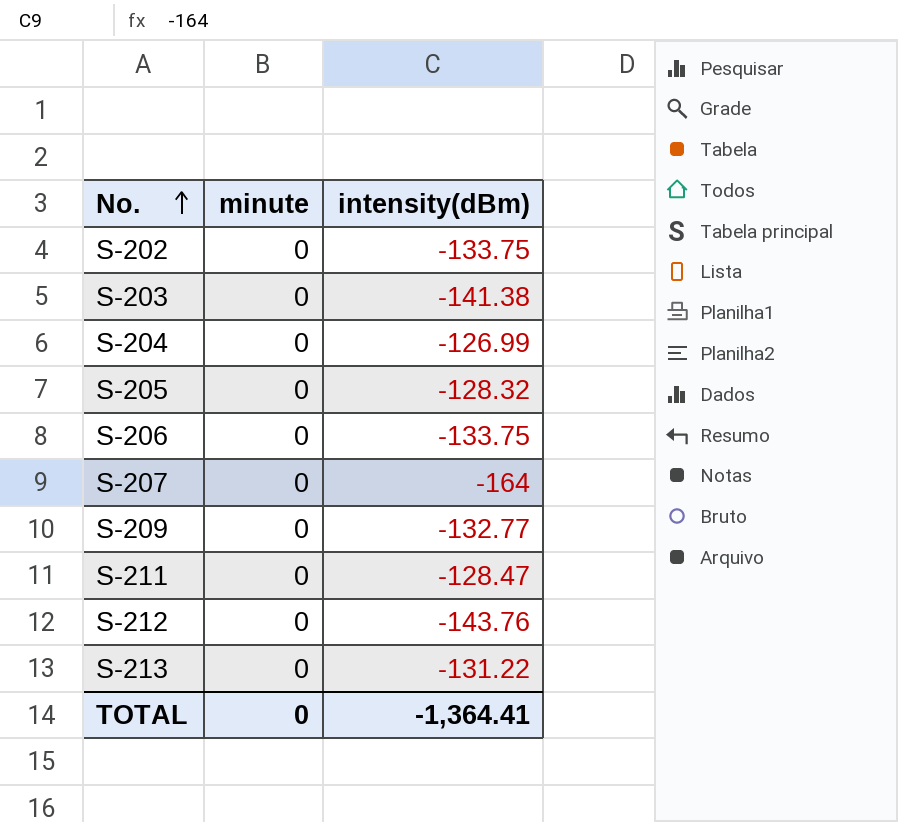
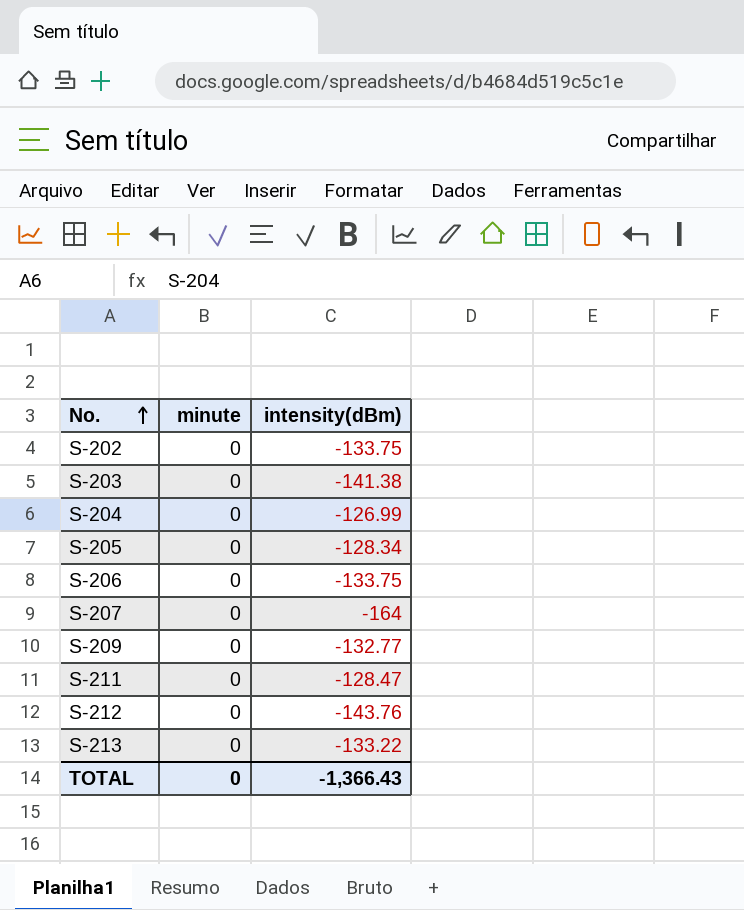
S-205 | intensity(dBm): -128.32 -> -128.34
S-213 | intensity(dBm): -131.22 -> -133.22
TOTAL | intensity(dBm): -1,364.41 -> -1,366.43

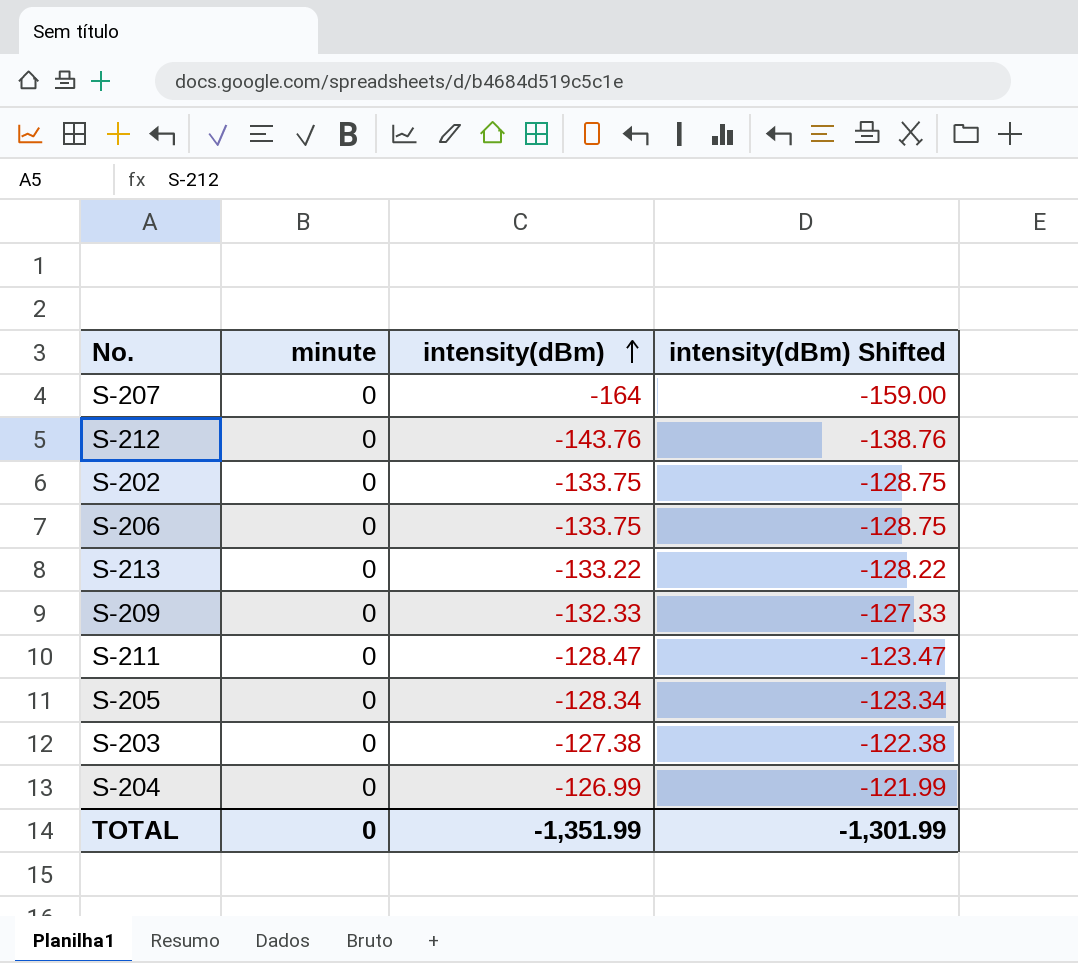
row order: No. ascending -> intensity(dBm) ascending
column intensity(dBm) Shifted | formula: none -> [intensity(dBm)] + 5
S-209 | intensity(dBm): -132.77 -> -132.33
S-203 | intensity(dBm): -141.38 -> -127.38
TOTAL | intensity(dBm): -1,366.43 -> -1,351.99

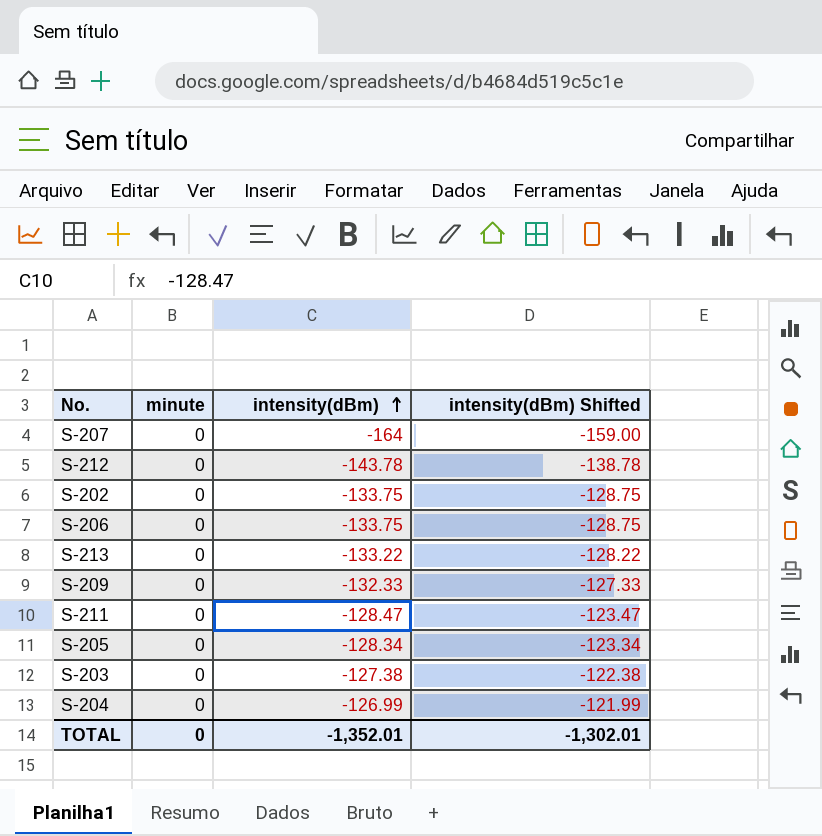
S-212 | intensity(dBm): -143.76 -> -143.78
S-212 | intensity(dBm) Shifted: -138.76 -> -138.78
TOTAL | intensity(dBm): -1,351.99 -> -1,352.01
TOTAL | intensity(dBm) Shifted: -1,301.99 -> -1,302.01

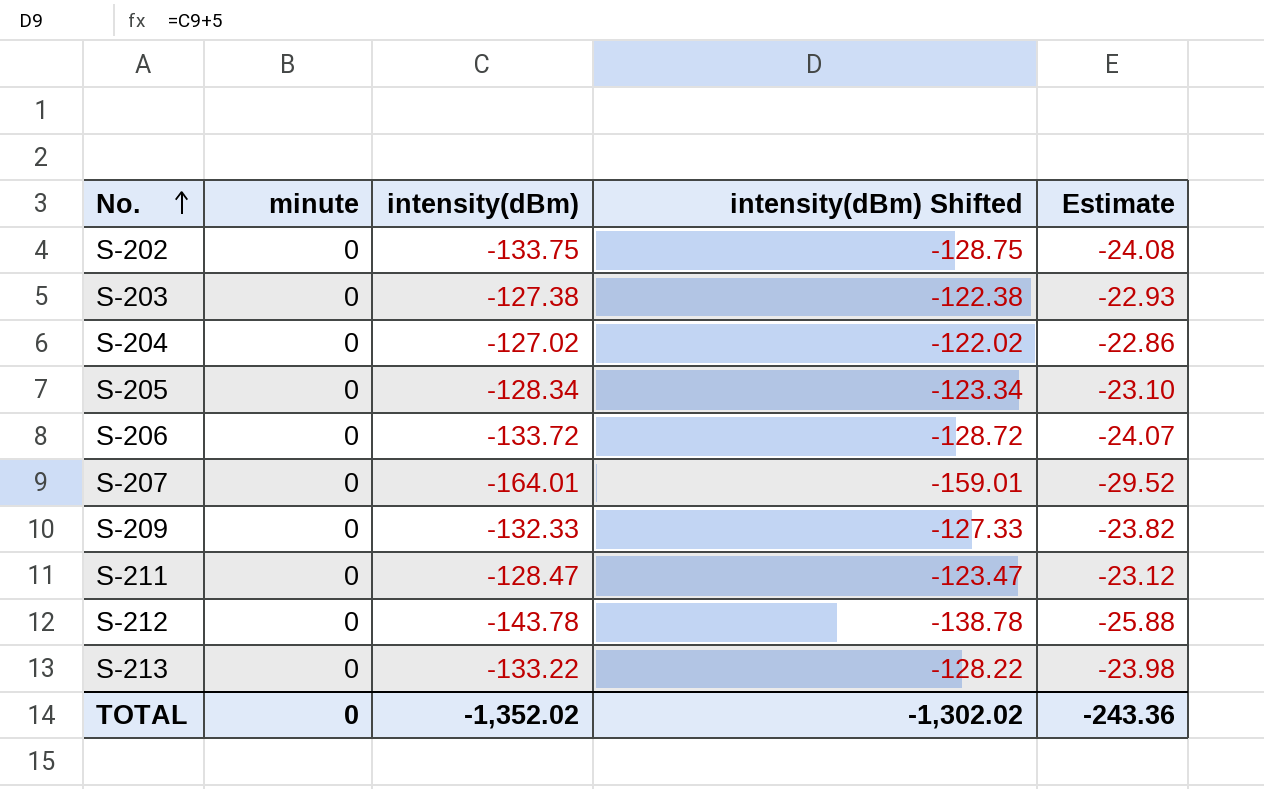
row order: intensity(dBm) ascending -> No. ascending
column Estimate | formula: none -> [intensity(dBm)] * 0.18
S-204 | intensity(dBm): -126.99 -> -127.02
S-204 | intensity(dBm) Shifted: -121.99 -> -122.02
S-206 | intensity(dBm): -133.75 -> -133.72
S-206 | intensity(dBm) Shifted: -128.75 -> -128.72
S-207 | intensity(dBm): -164 -> -164.01
S-207 | intensity(dBm) Shifted: -159.00 -> -159.01
TOTAL | intensity(dBm): -1,352.01 -> -1,352.02
TOTAL | intensity(dBm) Shifted: -1,302.01 -> -1,302.02

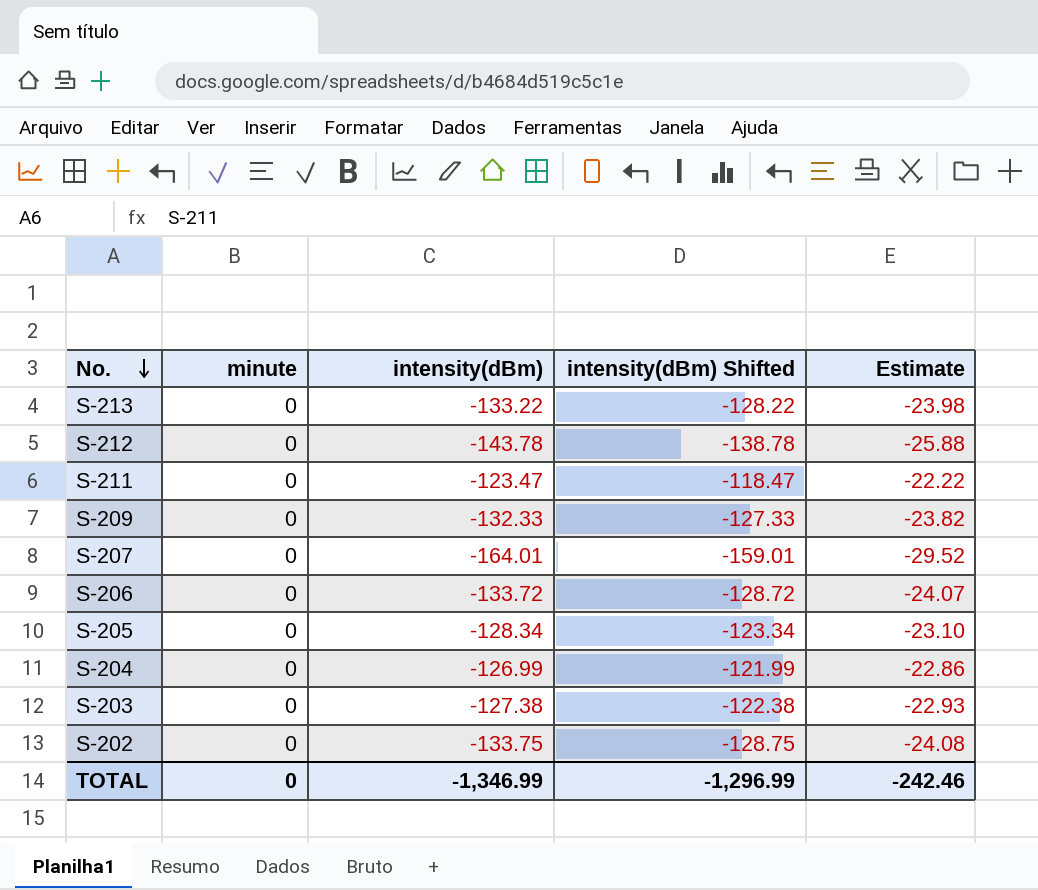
row order: No. ascending -> No. descending
S-211 | intensity(dBm): -128.47 -> -123.47
S-211 | intensity(dBm) Shifted: -123.47 -> -118.47
S-211 | Estimate: -23.12 -> -22.22
S-204 | intensity(dBm): -127.02 -> -126.99
S-204 | intensity(dBm) Shifted: -122.02 -> -121.99
TOTAL | intensity(dBm): -1,352.02 -> -1,346.99
TOTAL | intensity(dBm) Shifted: -1,302.02 -> -1,296.99
TOTAL | Estimate: -243.36 -> -242.46

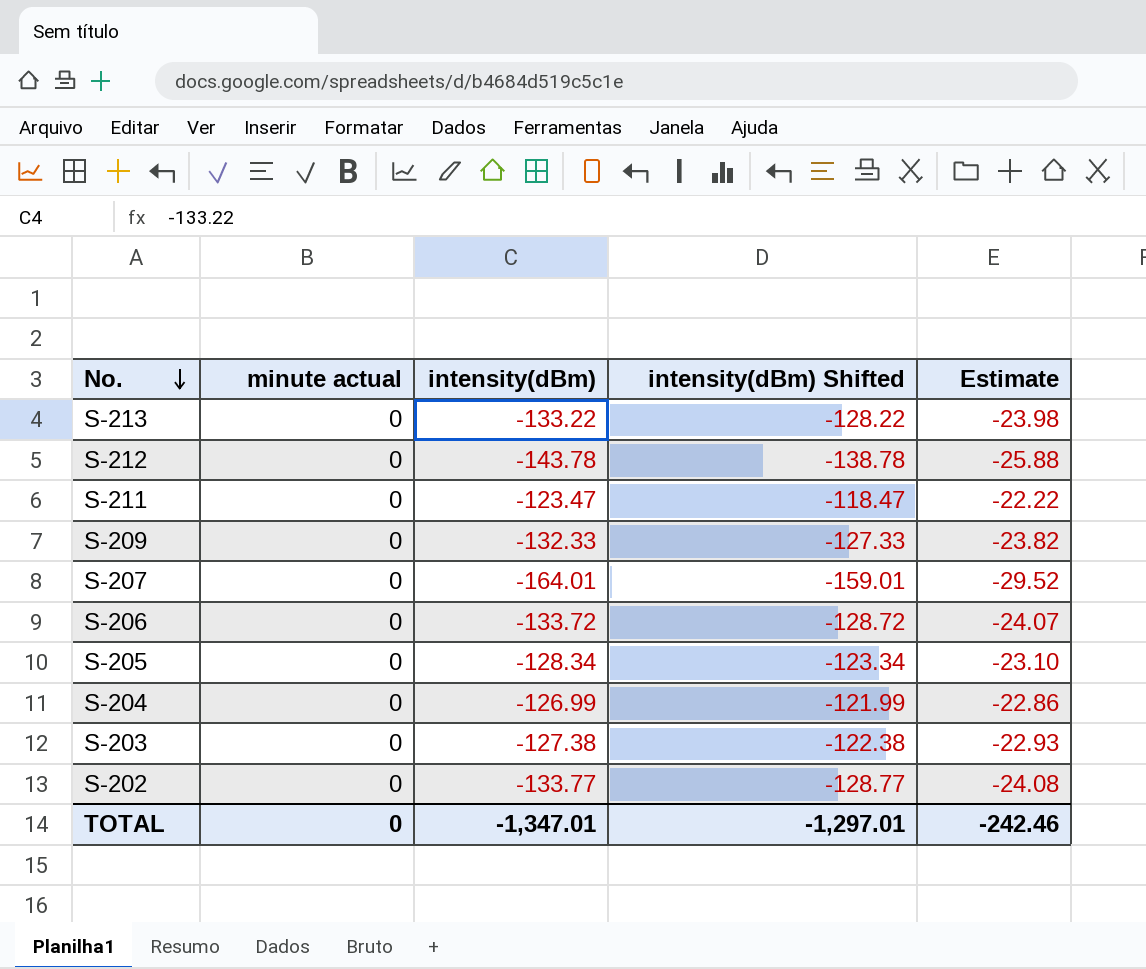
column name: minute -> minute actual
S-202 | intensity(dBm): -133.75 -> -133.77
S-202 | intensity(dBm) Shifted: -128.75 -> -128.77
TOTAL | intensity(dBm): -1,346.99 -> -1,347.01
TOTAL | intensity(dBm) Shifted: -1,296.99 -> -1,297.01

